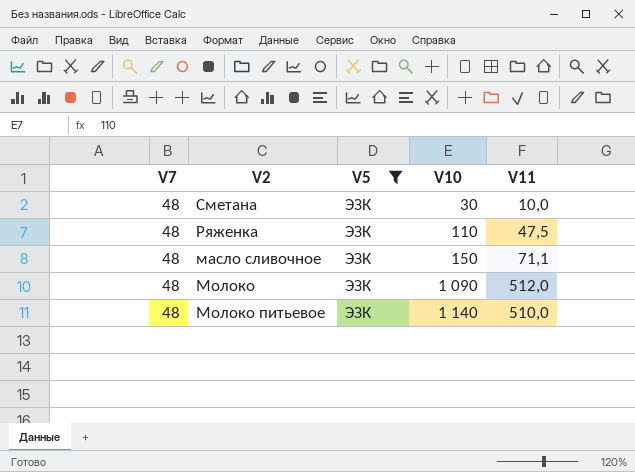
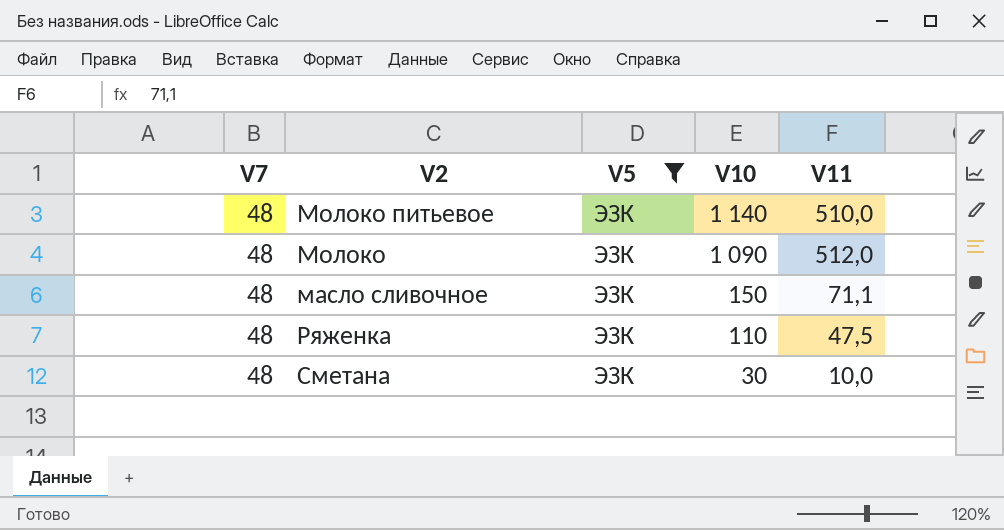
row order: V10 ascending -> V10 descending

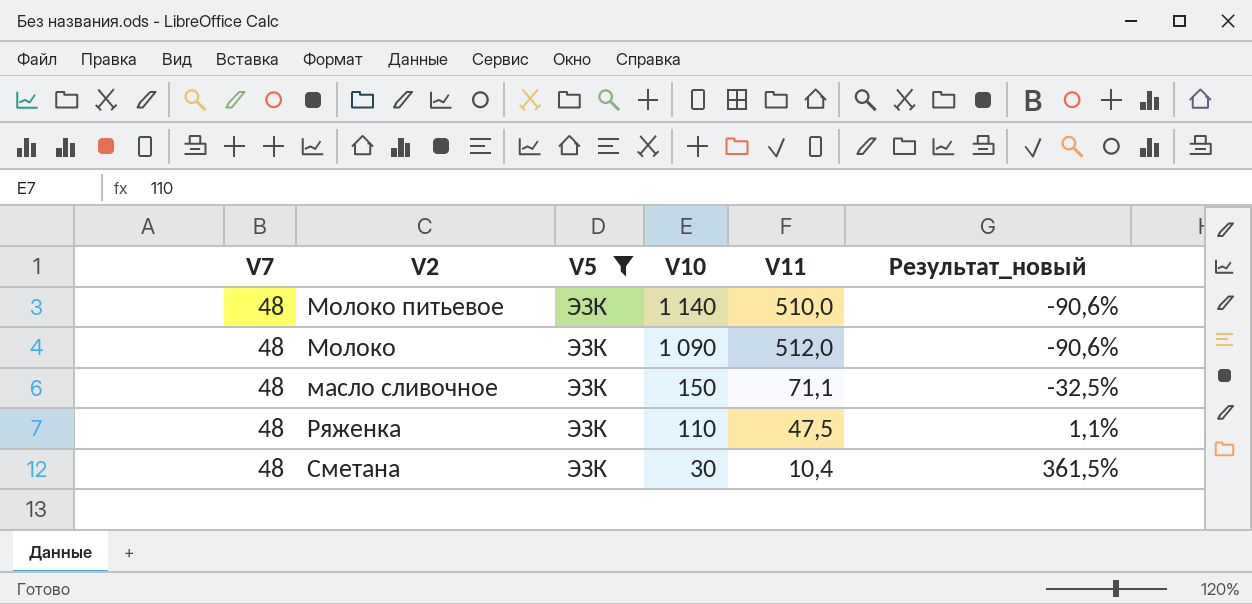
column Результат_новый | formula: none -> ([V7] - [V11]) / [V11]
Сметана | V11: 10,0 -> 10,4

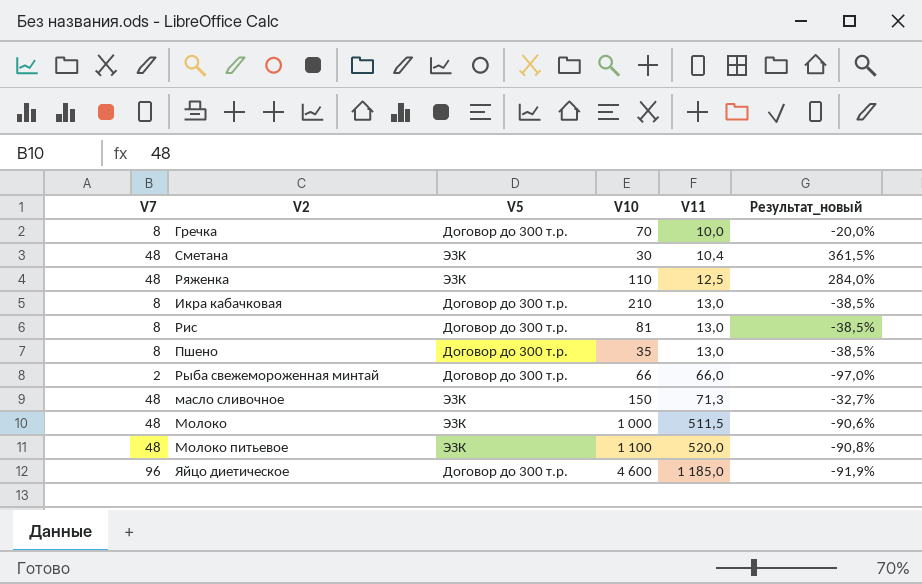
filter: V5 = ЭЗК -> none
row order: V10 descending -> V11 ascending
Ряженка | V11: 47,5 -> 12,5
Ряженка | Результат_новый: 1,1% -> 284,0%
масло сливочное | V11: 71,1 -> 71,3
масло сливочное | Результат_новый: -32,5% -> -32,7%
Молоко | V10: 1 090 -> 1 000
Молоко | V11: 512,0 -> 511,5
Молоко питьевое | V10: 1 140 -> 1 100
Молоко питьевое | V11: 510,0 -> 520,0
Молоко питьевое | Результат_новый: -90,6% -> -90,8%

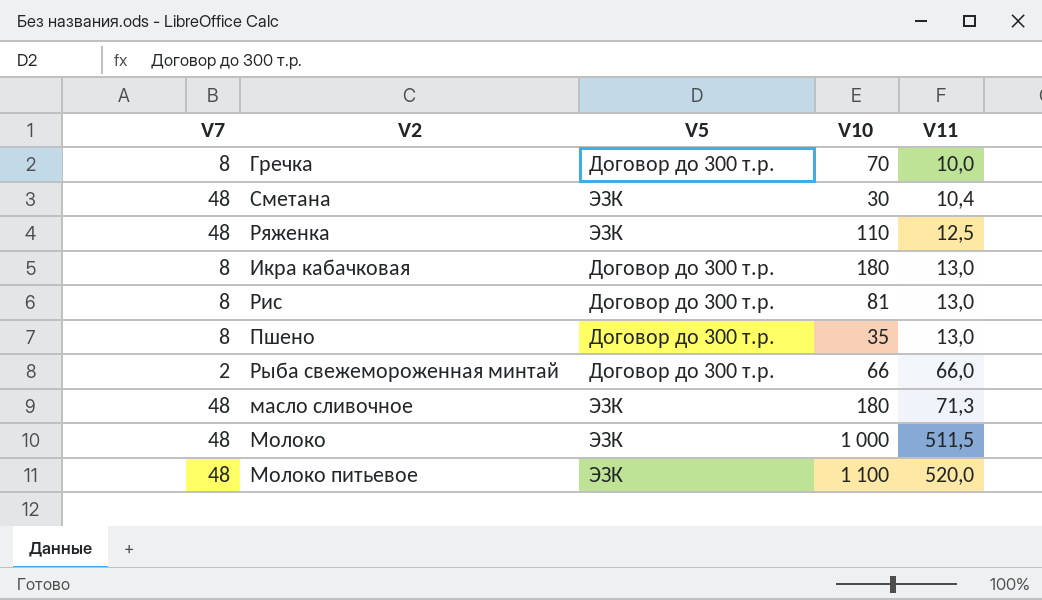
column Результат_новый | formula: ([V7] - [V11]) / [V11] -> none
row Яйцо диетическое: 96 | Договор до 300 т.р. | 4 600 | 1 185,0 | -91,9% -> none
Икра кабачковая | V10: 210 -> 180
масло сливочное | V10: 150 -> 180

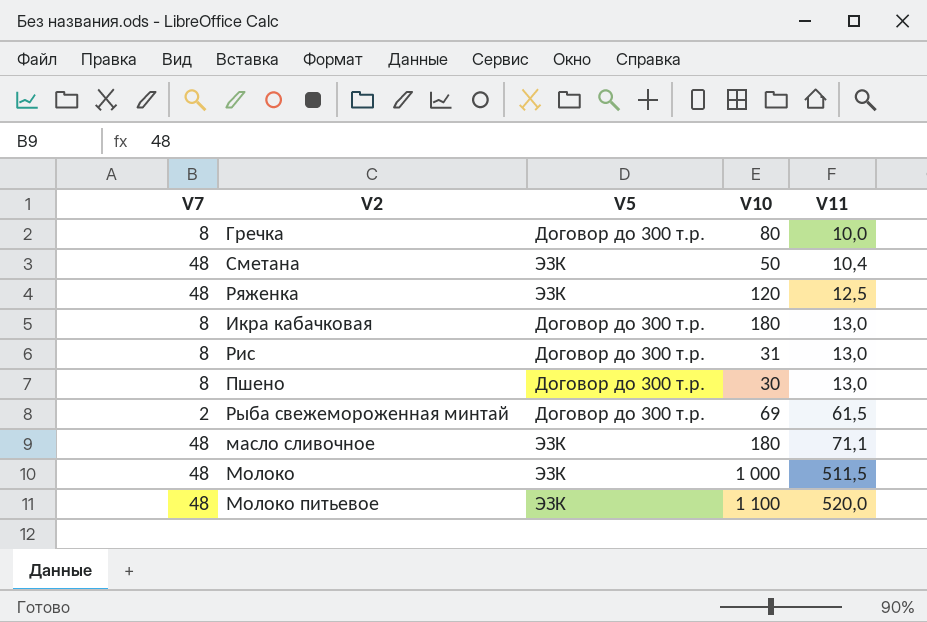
Гречка | V10: 70 -> 80
Сметана | V10: 30 -> 50
Ряженка | V10: 110 -> 120
Рис | V10: 81 -> 31
Пшено | V10: 35 -> 30
Рыба свежемороженная минтай | V10: 66 -> 69
Рыба свежемороженная минтай | V11: 66,0 -> 61,5
масло сливочное | V11: 71,3 -> 71,1

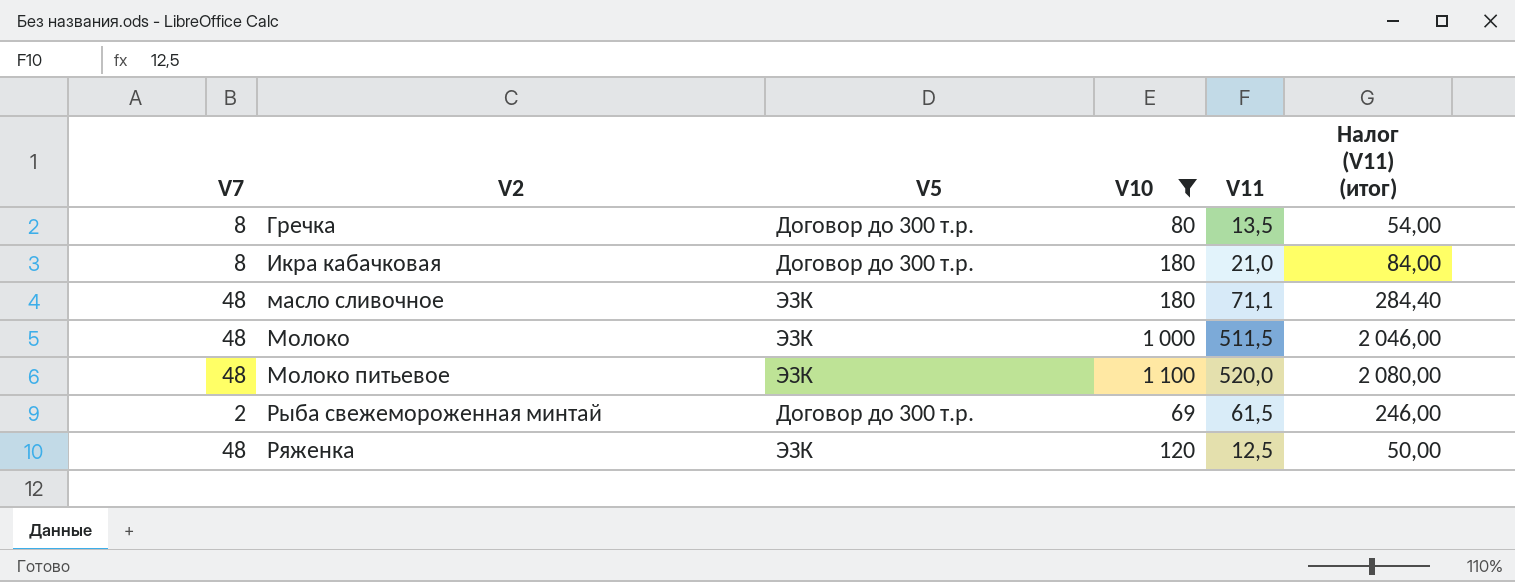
filter: none -> V10 >= 69
row order: V11 ascending -> V2 ascending
column Налог (V11) (итог) | formula: none -> [V11] * 4
Гречка | V11: 10,0 -> 13,5
Икра кабачковая | V11: 13,0 -> 21,0

